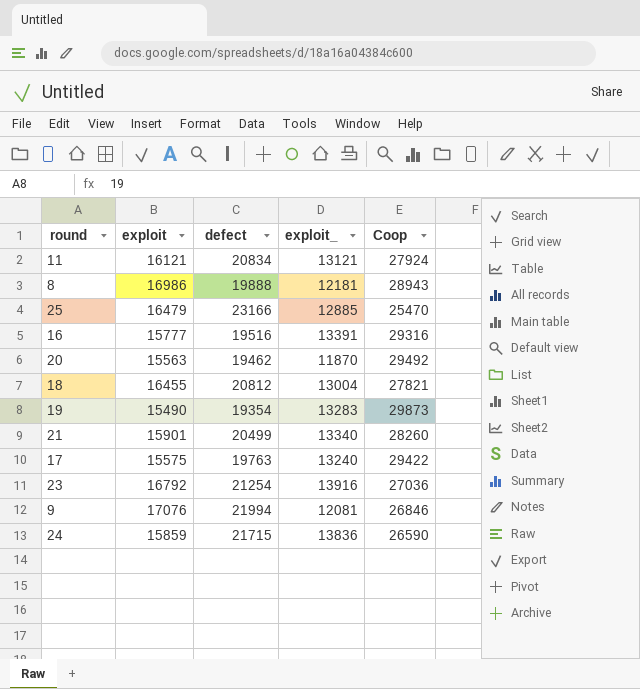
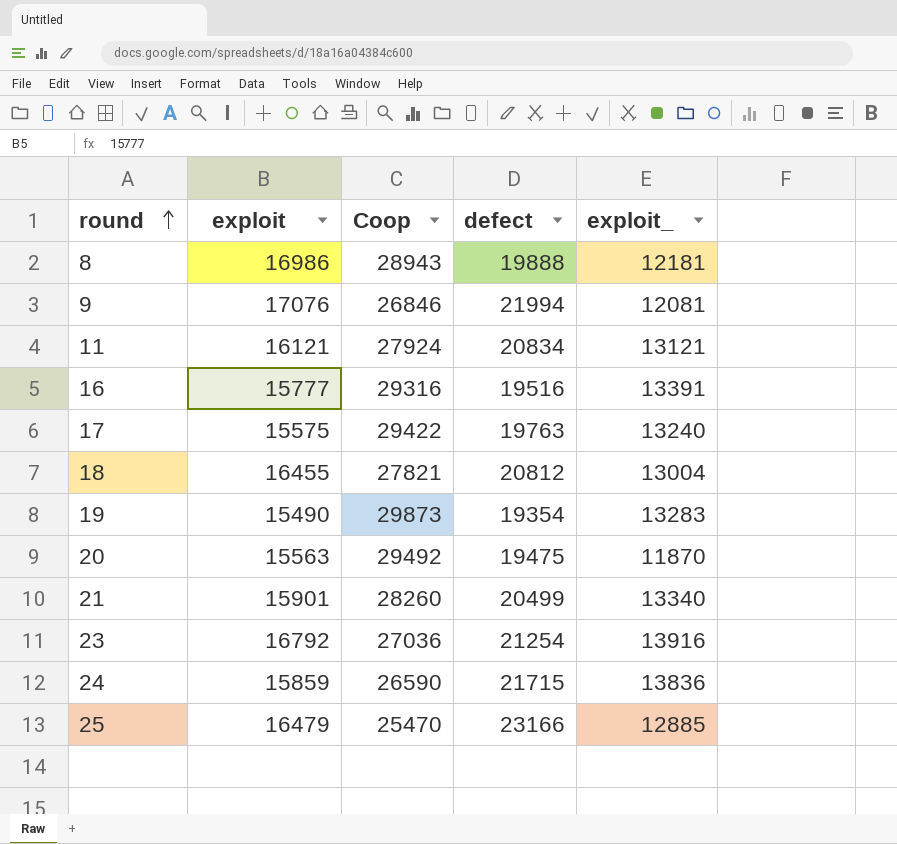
row order: none -> round ascending
column Coop | position: 5 -> 3
20 | defect: 19462 -> 19475

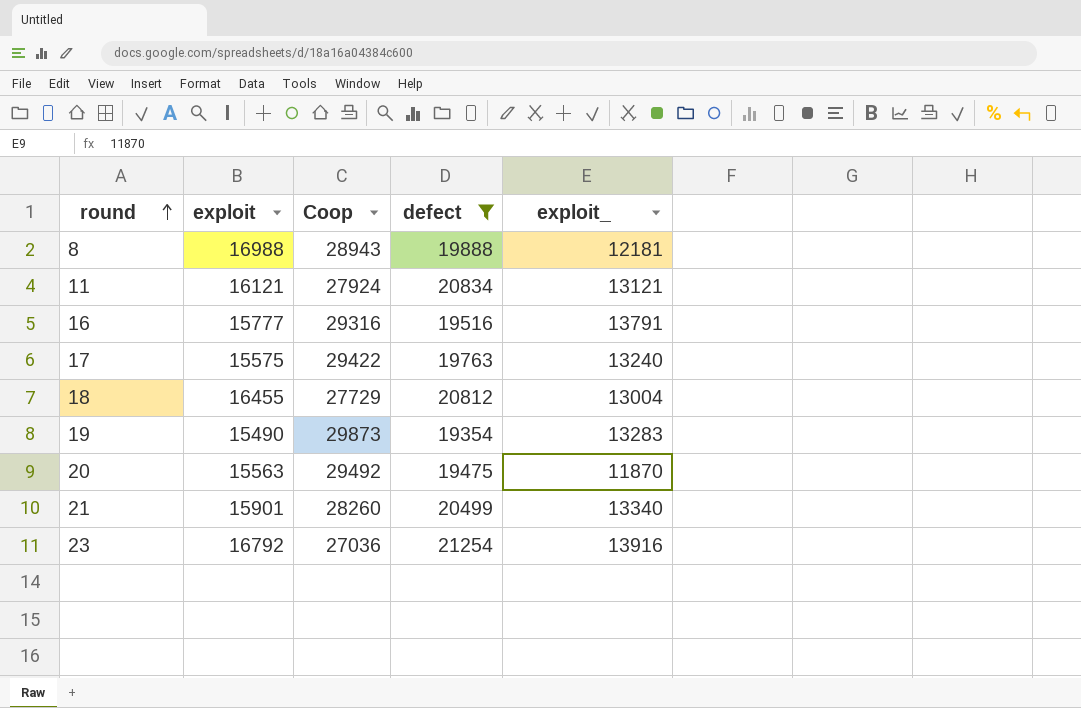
filter: none -> defect <= 21254
8 | exploit: 16986 -> 16988
16 | exploit_: 13391 -> 13791
18 | Coop: 27821 -> 27729

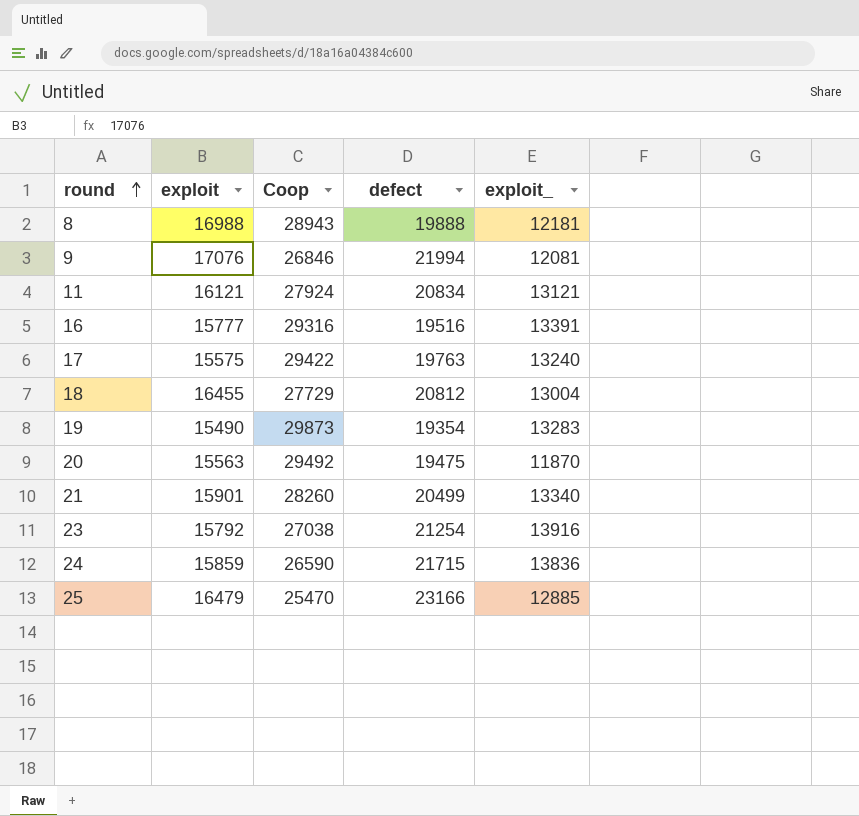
filter: defect <= 21254 -> none
16 | exploit_: 13791 -> 13391
23 | exploit: 16792 -> 15792
23 | Coop: 27036 -> 27038

